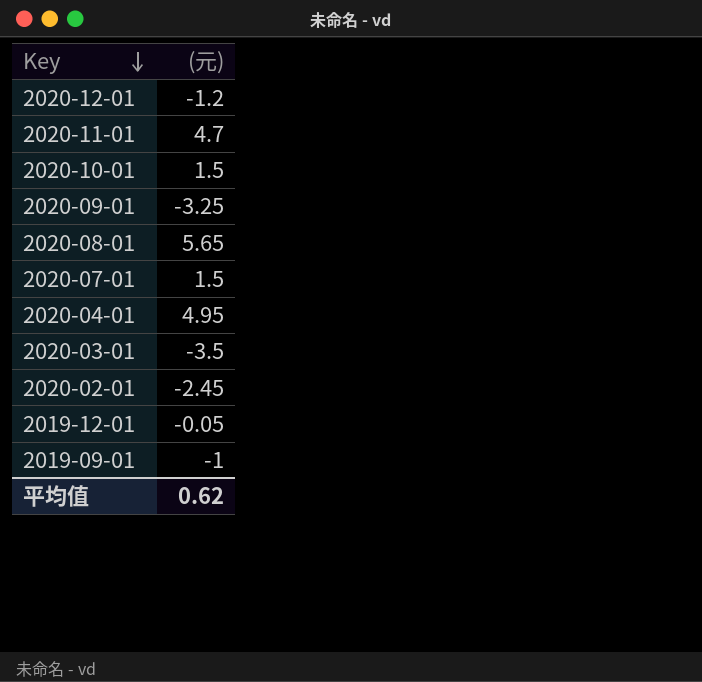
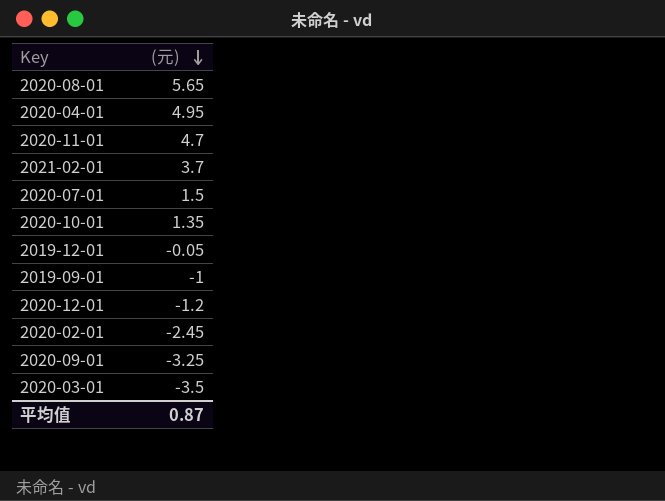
row order: Key descending -> (元) descending
row 2021-02-01: none -> 3.7
2020-10-01 | (元): 1.5 -> 1.35
平均值 | (元): 0.62 -> 0.87

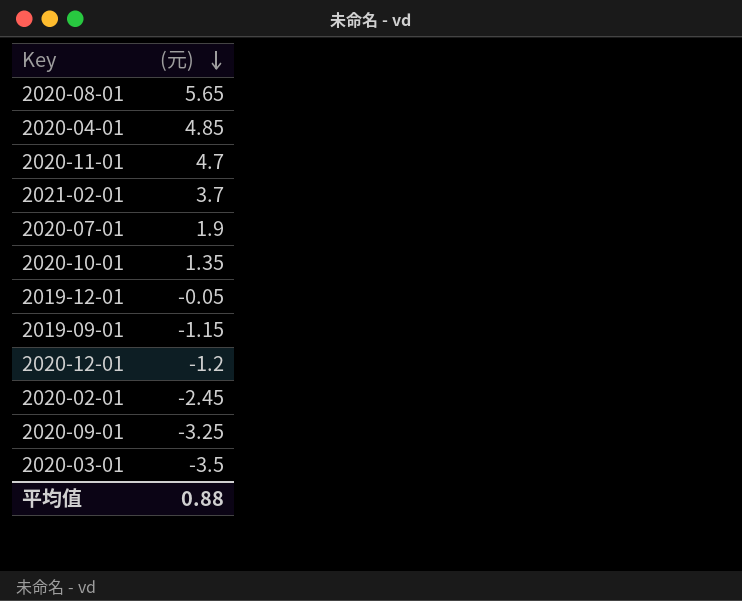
2020-04-01 | (元): 4.95 -> 4.85
2020-07-01 | (元): 1.5 -> 1.9
2019-09-01 | (元): -1 -> -1.15
平均值 | (元): 0.87 -> 0.88

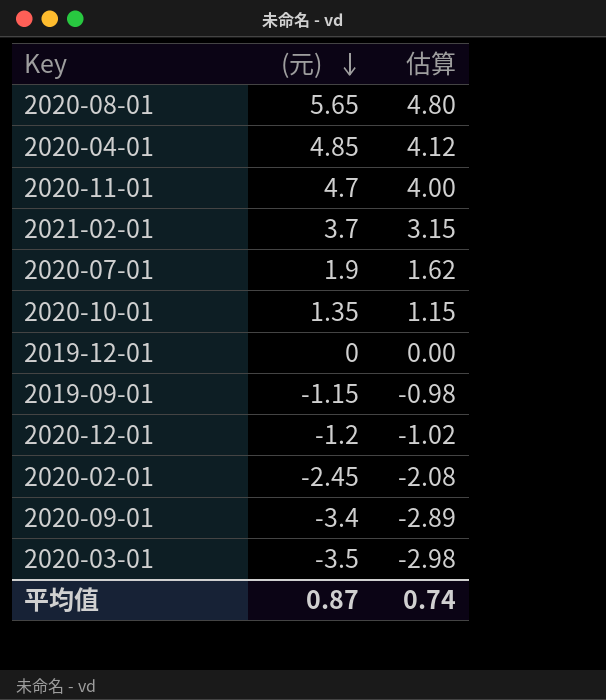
column 估算 | formula: none -> [(元)] * 0.85
2019-12-01 | (元): -0.05 -> 0
2020-09-01 | (元): -3.25 -> -3.4
平均值 | (元): 0.88 -> 0.87

